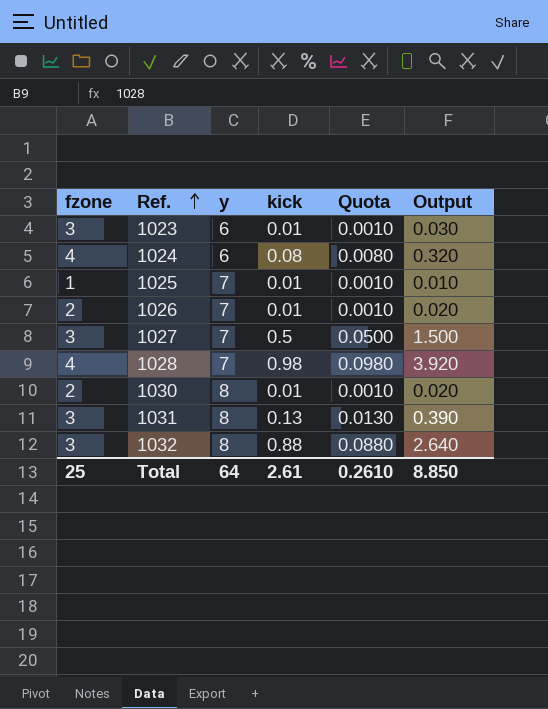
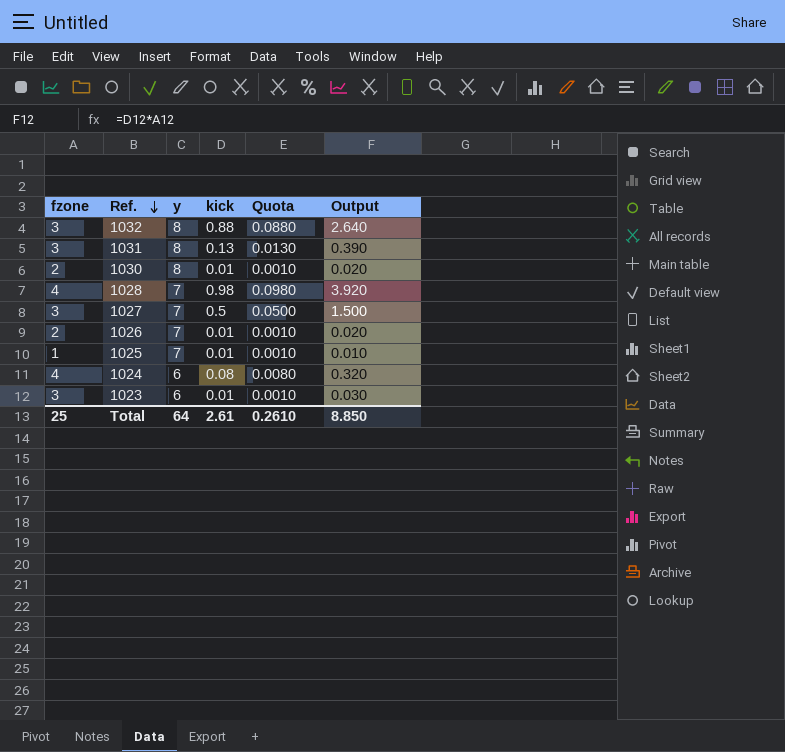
row order: Ref. ascending -> Ref. descending

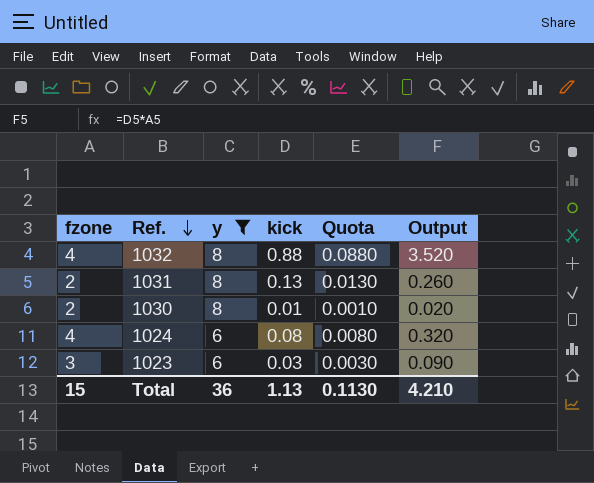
filter: none -> y != 7
1032 | fzone: 3 -> 4
1032 | Output: 2.640 -> 3.520
1031 | fzone: 3 -> 2
1031 | Output: 0.390 -> 0.260
1023 | kick: 0.01 -> 0.03
1023 | Quota: 0.0010 -> 0.0030
1023 | Output: 0.030 -> 0.090
Total | fzone: 25 -> 15
Total | y: 64 -> 36
Total | kick: 2.61 -> 1.13
Total | Quota: 0.2610 -> 0.1130
Total | Output: 8.850 -> 4.210

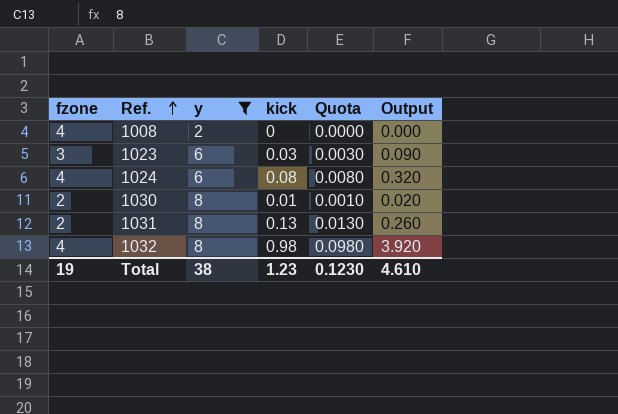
row order: Ref. descending -> Ref. ascending
row 1008: none -> 4 | 2 | 0 | 0.0000 | 0.000
1032 | kick: 0.88 -> 0.98
1032 | Quota: 0.0880 -> 0.0980
1032 | Output: 3.520 -> 3.920
Total | fzone: 15 -> 19
Total | y: 36 -> 38
Total | kick: 1.13 -> 1.23
Total | Quota: 0.1130 -> 0.1230
Total | Output: 4.210 -> 4.610

